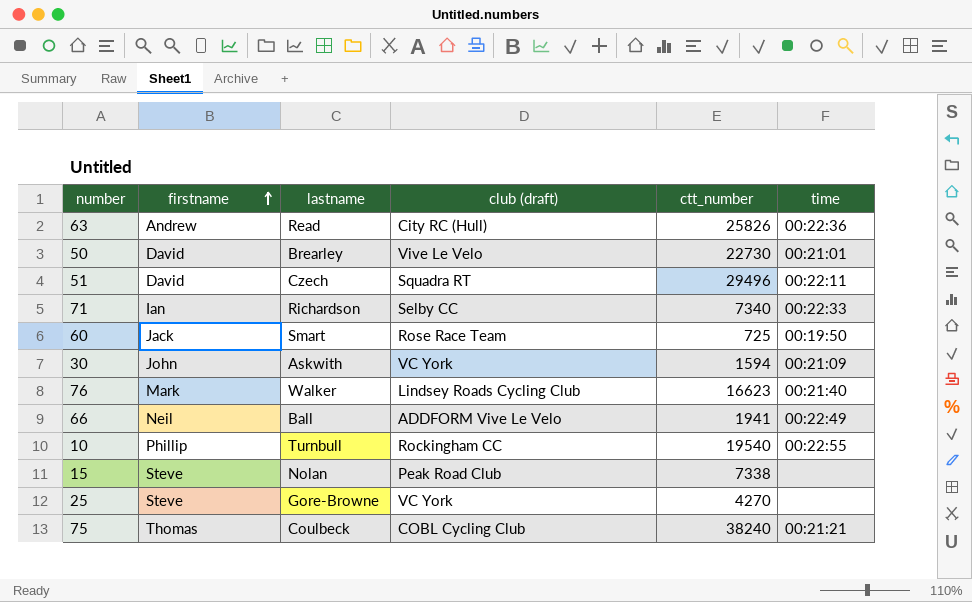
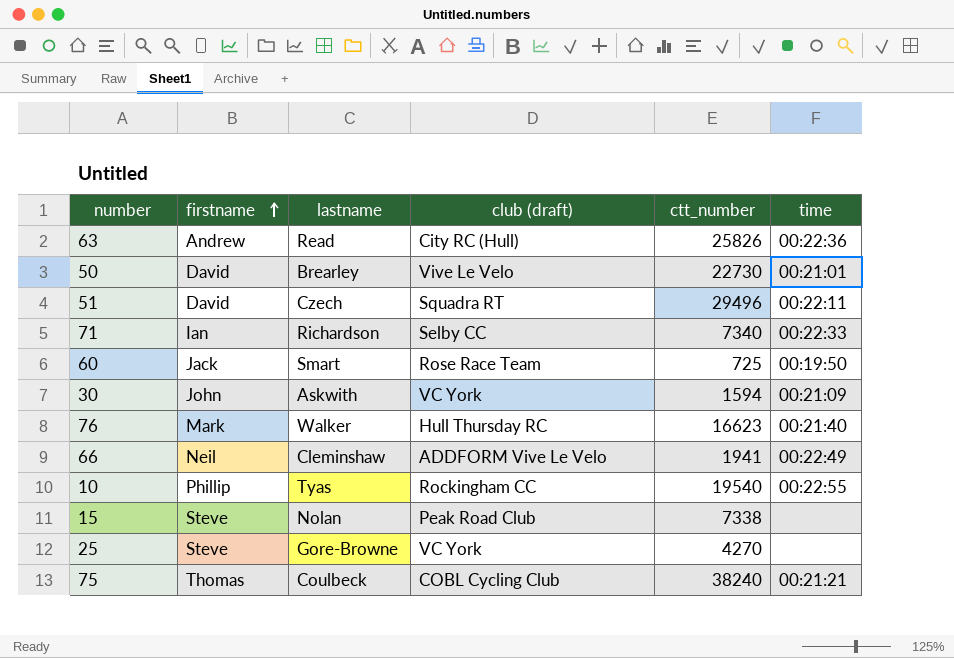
76 | club (draft): Lindsey Roads Cycling Club -> Hull Thursday RC
66 | lastname: Ball -> Cleminshaw
10 | lastname: Turnbull -> Tyas

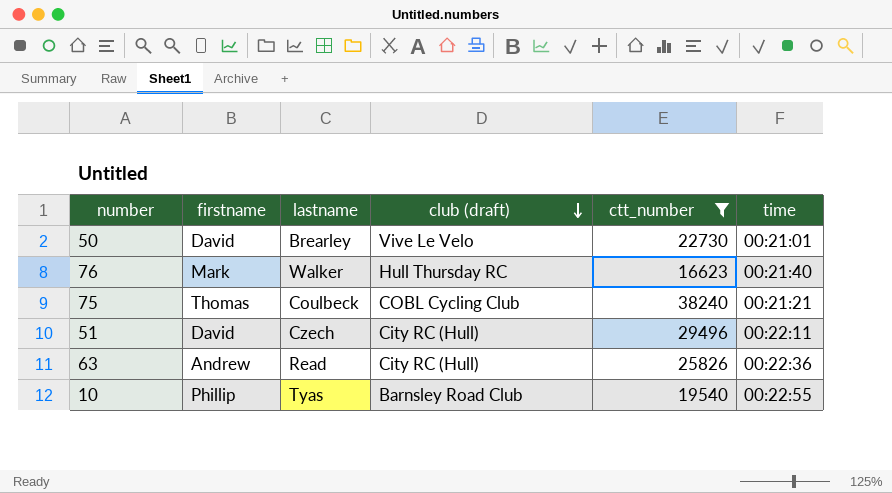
filter: none -> ctt_number >= 16623
row order: firstname ascending -> club (draft) descending
51 | club (draft): Squadra RT -> City RC (Hull)
10 | club (draft): Rockingham CC -> Barnsley Road Club

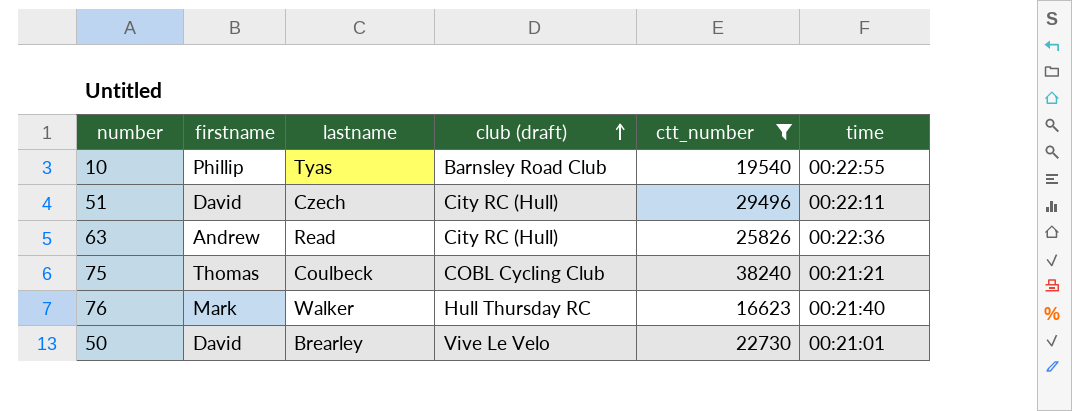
row order: club (draft) descending -> club (draft) ascending

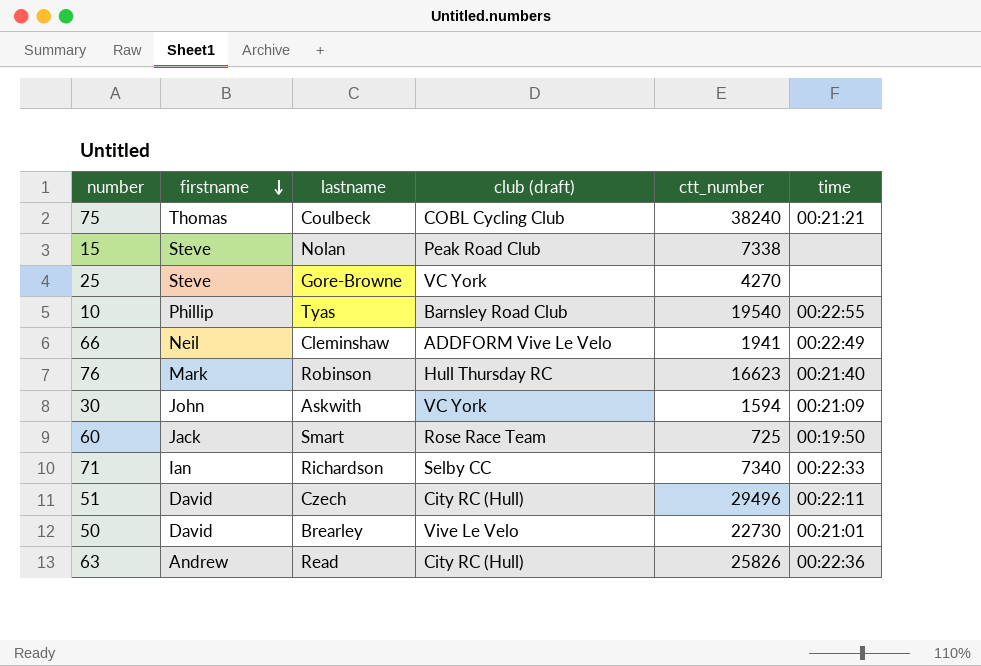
filter: ctt_number >= 16623 -> none
row order: club (draft) ascending -> firstname descending
76 | lastname: Walker -> Robinson

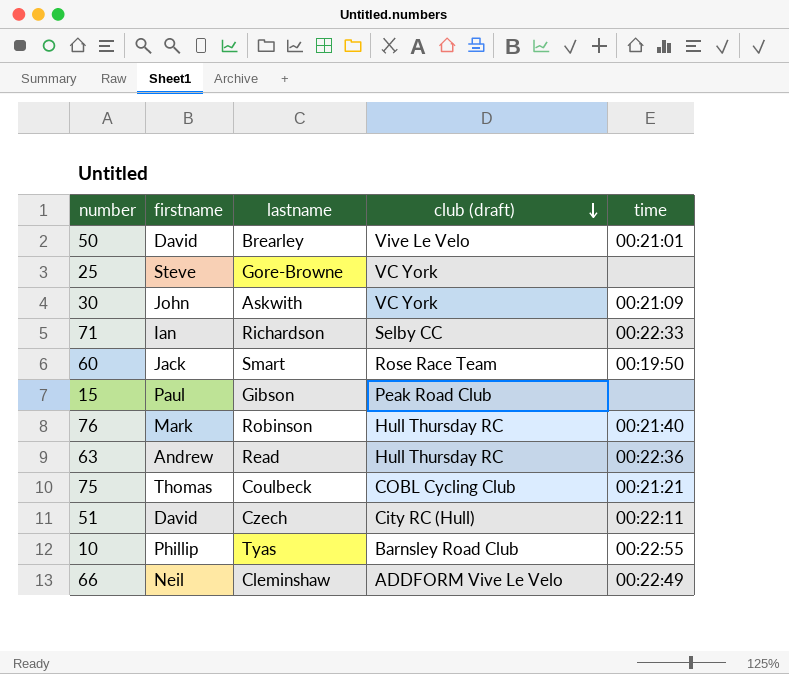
row order: firstname descending -> club (draft) descending
column ctt_number | position: 5 -> none
15 | firstname: Steve -> Paul
15 | lastname: Nolan -> Gibson
63 | club (draft): City RC (Hull) -> Hull Thursday RC

